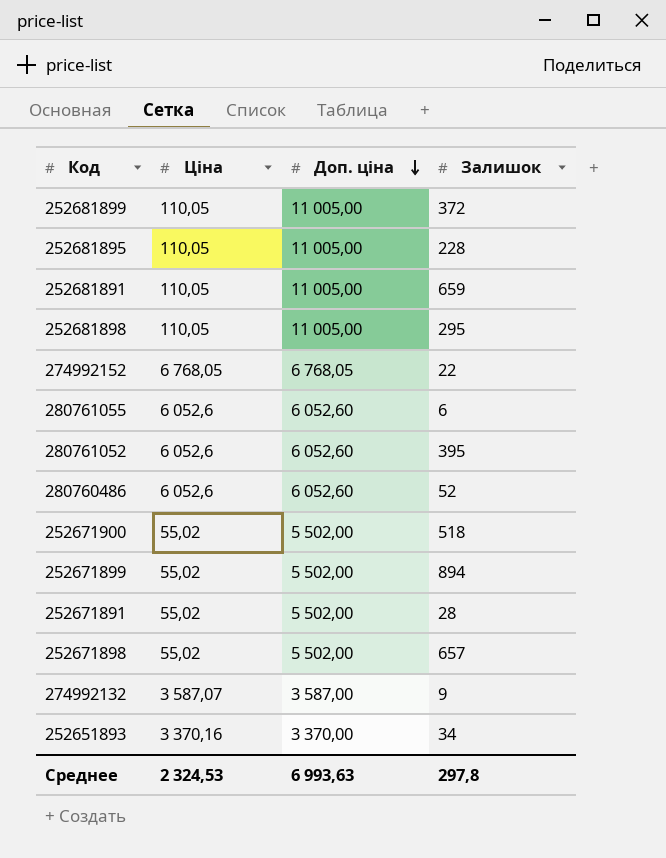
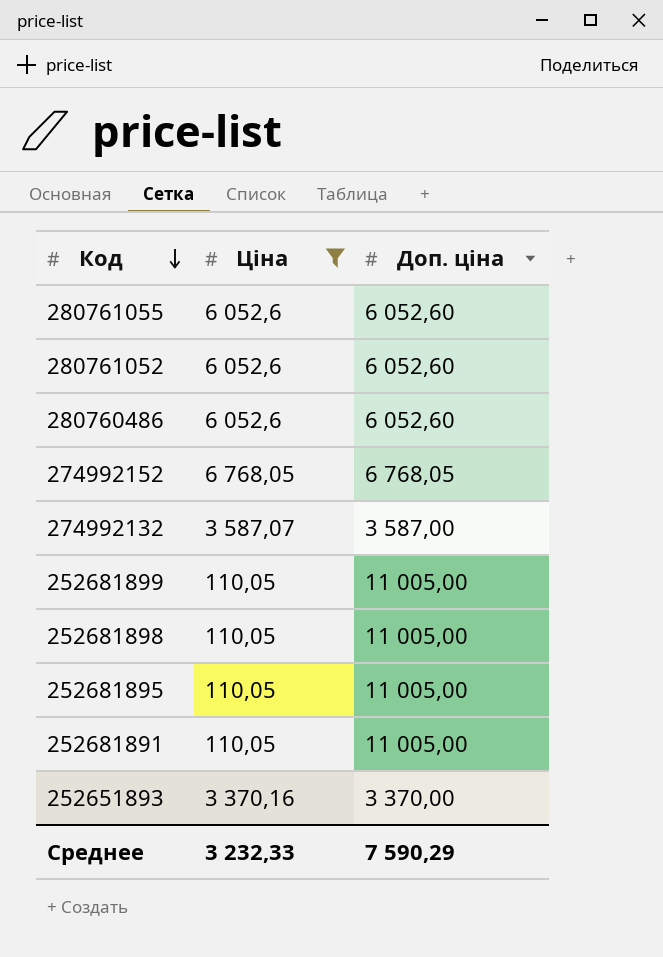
filter: none -> Ціна != 55,02
row order: Доп. ціна descending -> Код descending
column Залишок | position: 4 -> none
Среднее | Ціна: 2 324,53 -> 3 232,33
Среднее | Доп. ціна: 6 993,63 -> 7 590,29

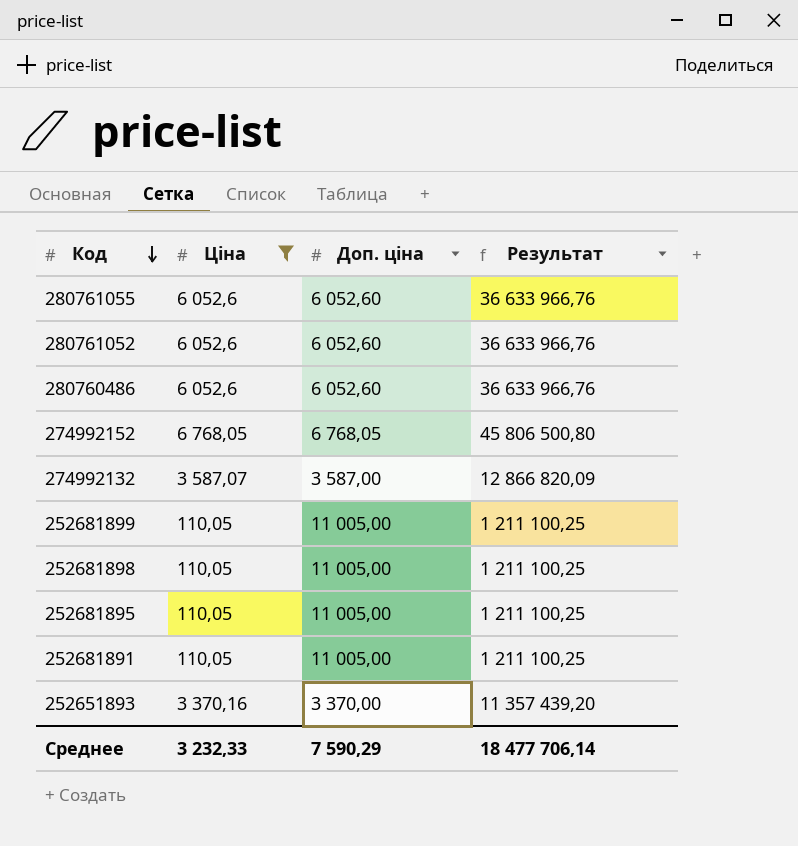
column Результат | formula: none -> [Ціна] * [Доп. ціна]

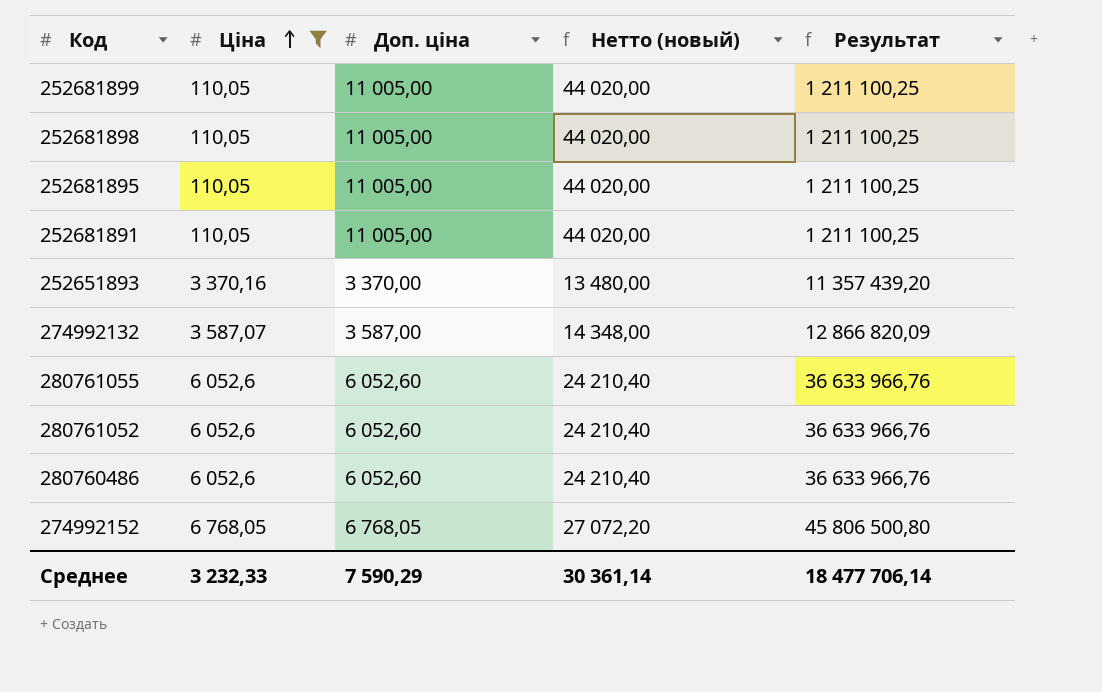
row order: Код descending -> Ціна ascending
column Нетто (новый) | formula: none -> [Доп. ціна] * 4

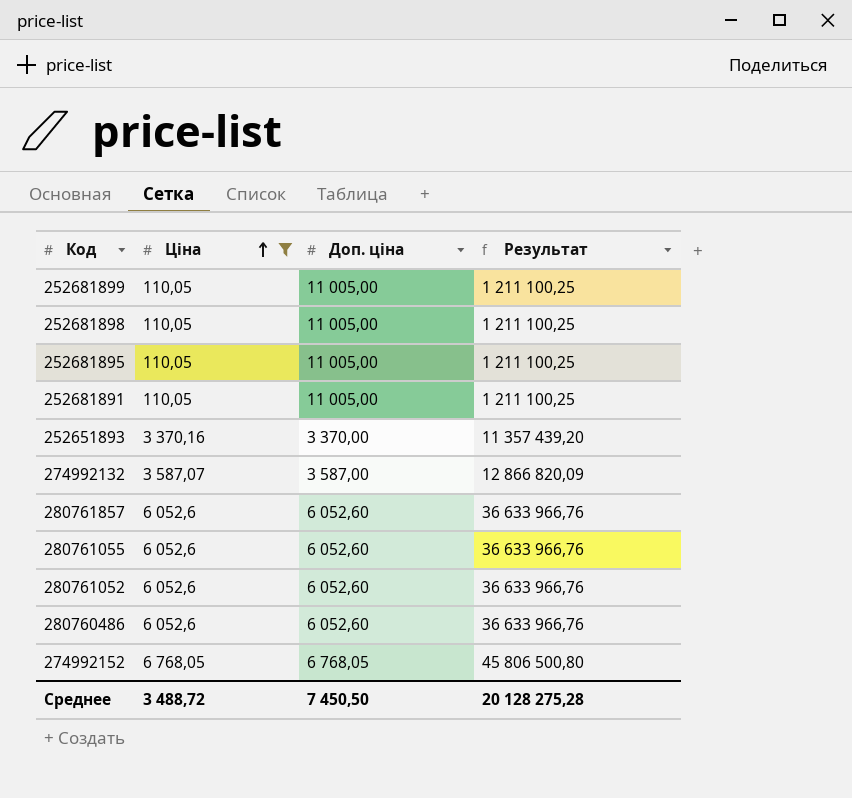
column Нетто (новый) | formula: [Доп. ціна] * 4 -> none
row 280761857: none -> 6 052,6 | 6 052,60 | 36 633 966,76
Среднее | Ціна: 3 232,33 -> 3 488,72
Среднее | Доп. ціна: 7 590,29 -> 7 450,50
Среднее | Результат: 18 477 706,14 -> 20 128 275,28

